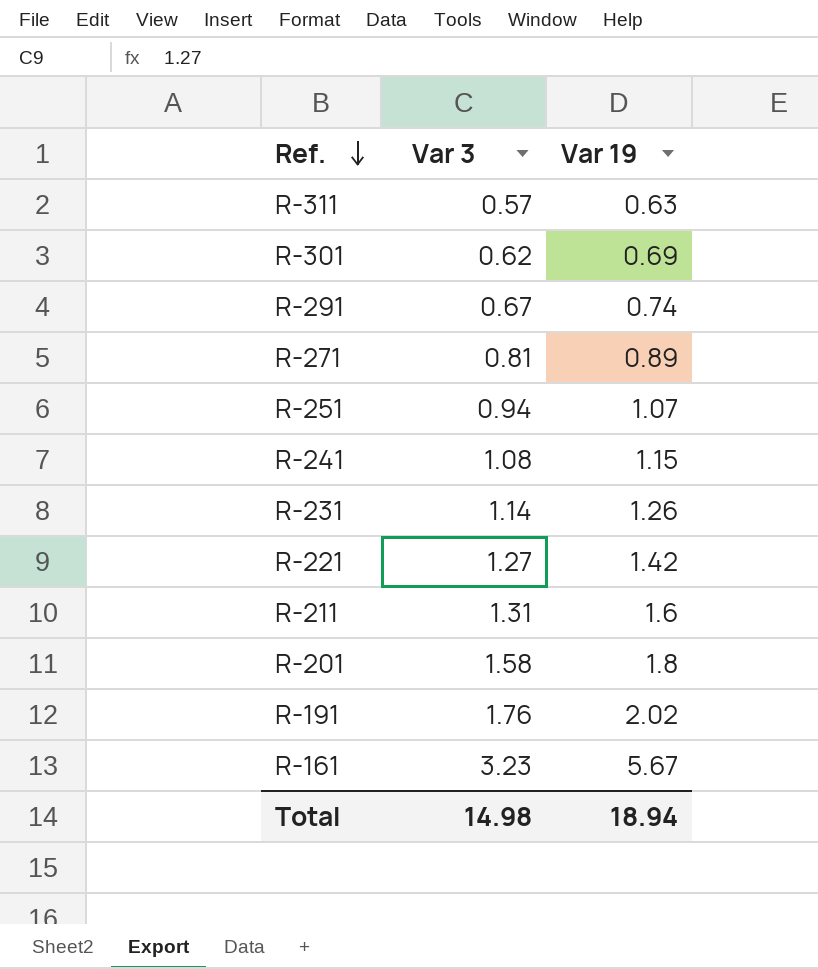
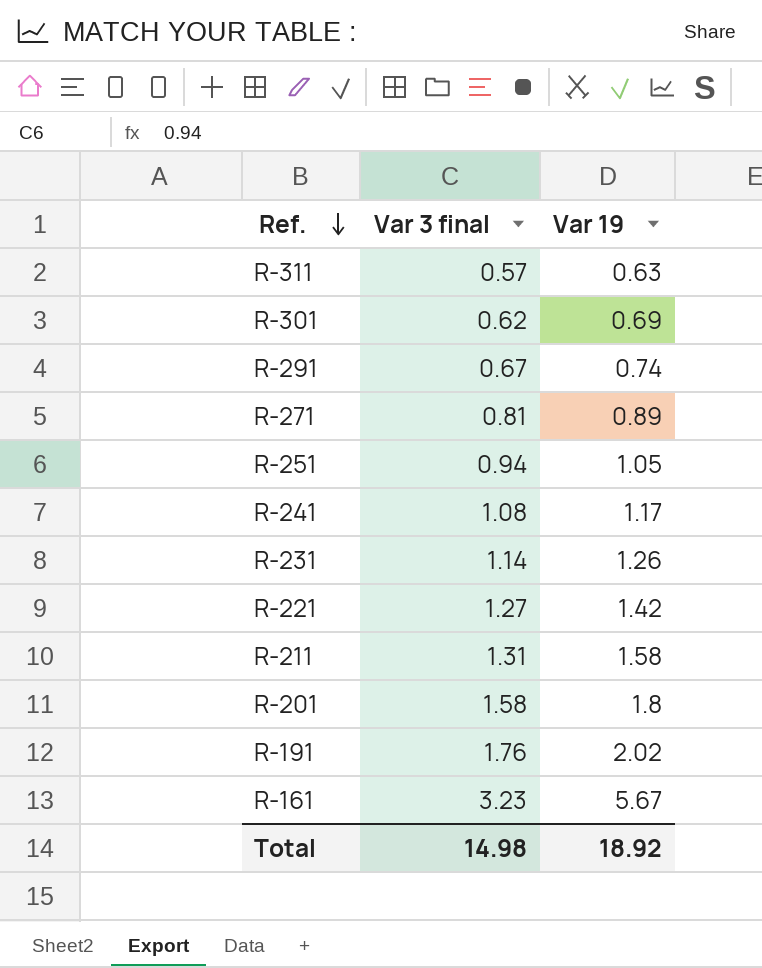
column name: Var 3 -> Var 3 final
R-251 | Var 19: 1.07 -> 1.05
R-241 | Var 19: 1.15 -> 1.17
R-211 | Var 19: 1.6 -> 1.58
Total | Var 19: 18.94 -> 18.92

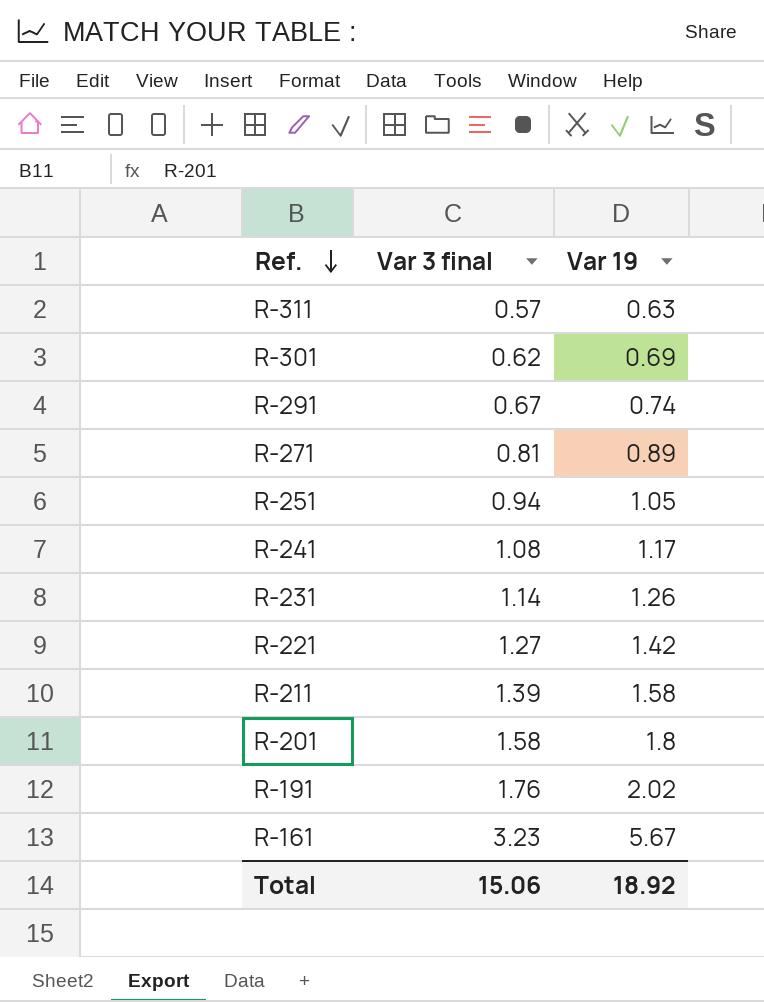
R-211 | Var 3 final: 1.31 -> 1.39
Total | Var 3 final: 14.98 -> 15.06

